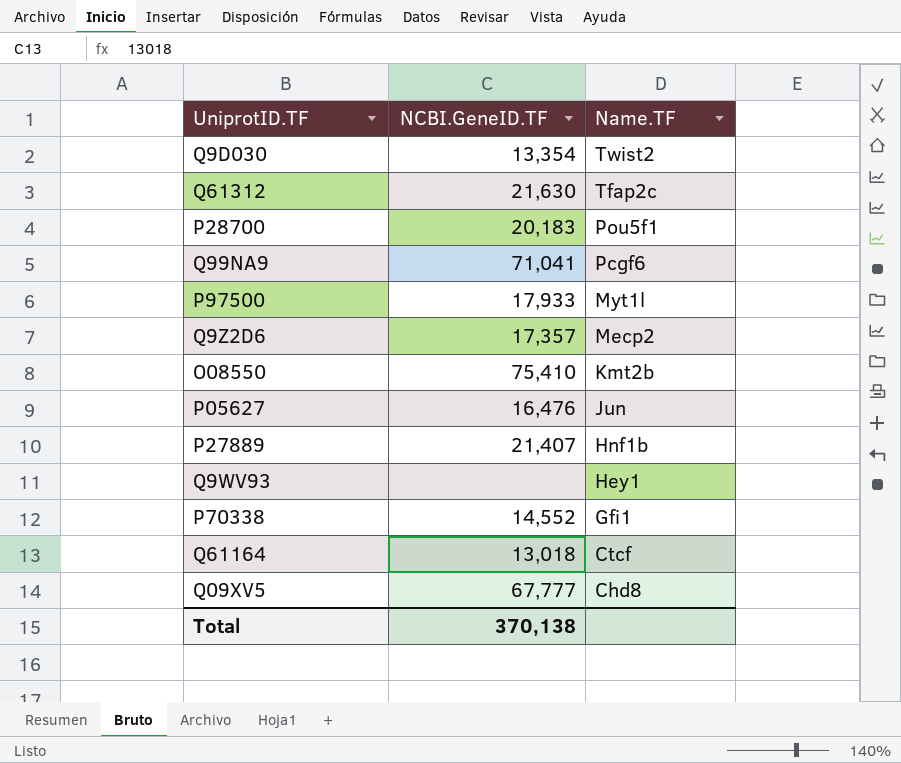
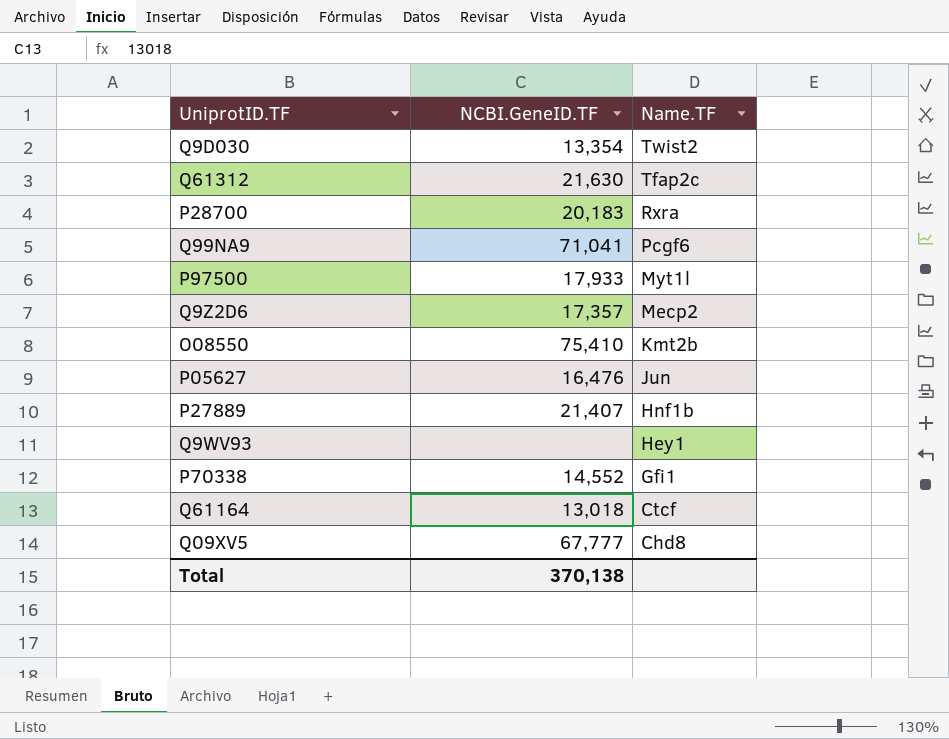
P28700 | Name.TF: Pou5f1 -> Rxra

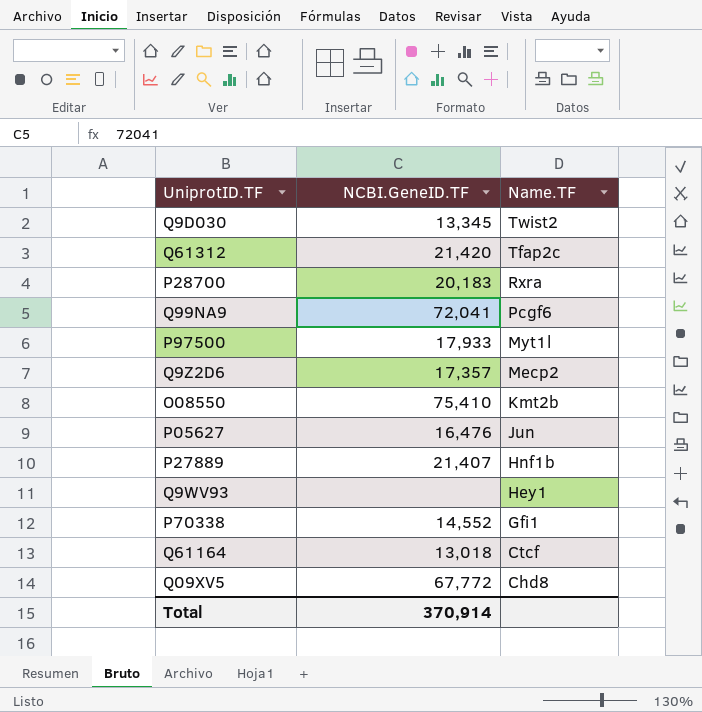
Q9D030 | NCBI.GeneID.TF: 13,354 -> 13,345
Q61312 | NCBI.GeneID.TF: 21,630 -> 21,420
Q99NA9 | NCBI.GeneID.TF: 71,041 -> 72,041
Q09XV5 | NCBI.GeneID.TF: 67,777 -> 67,772
Total | NCBI.GeneID.TF: 370,138 -> 370,914

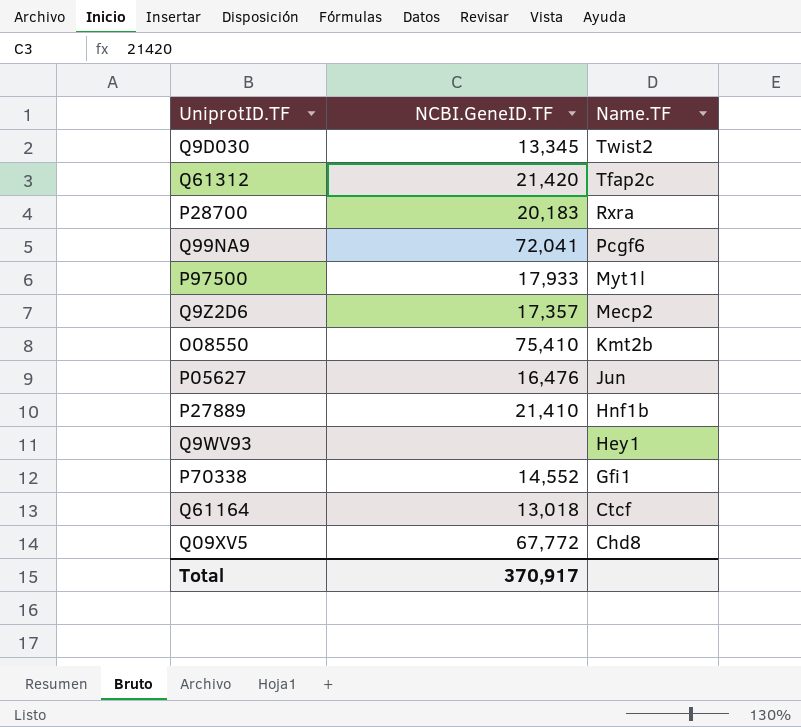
P27889 | NCBI.GeneID.TF: 21,407 -> 21,410
Total | NCBI.GeneID.TF: 370,914 -> 370,917

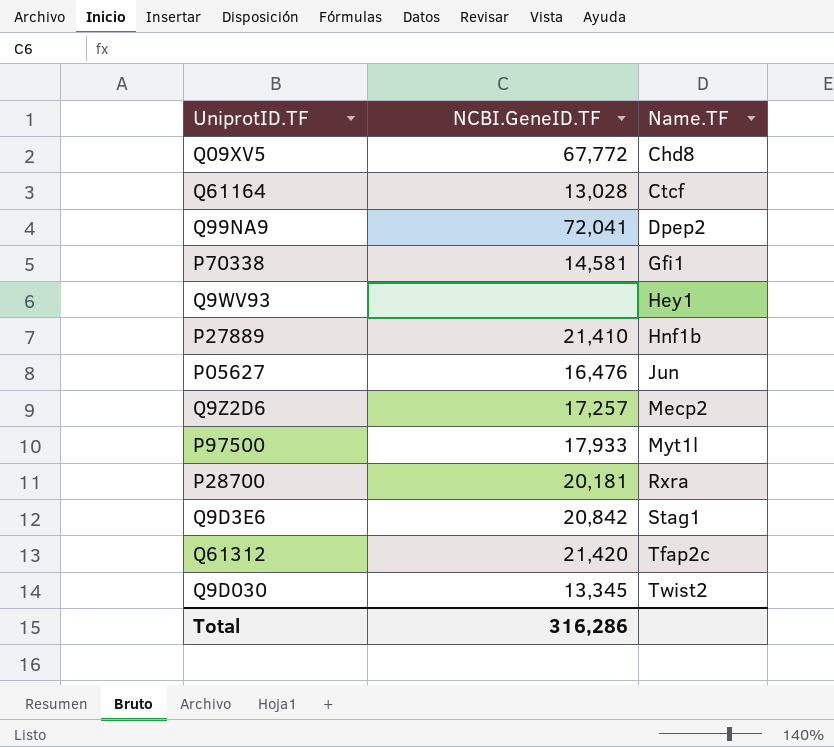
row order: Name.TF descending -> Name.TF ascending
row O08550: 75,410 | Kmt2b -> none
Q61164 | NCBI.GeneID.TF: 13,018 -> 13,028
Q99NA9 | Name.TF: Pcgf6 -> Dpep2
P70338 | NCBI.GeneID.TF: 14,552 -> 14,581
Q9Z2D6 | NCBI.GeneID.TF: 17,357 -> 17,257
P28700 | NCBI.GeneID.TF: 20,183 -> 20,181
row Q9D3E6: none -> 20,842 | Stag1
Total | NCBI.GeneID.TF: 370,917 -> 316,286

